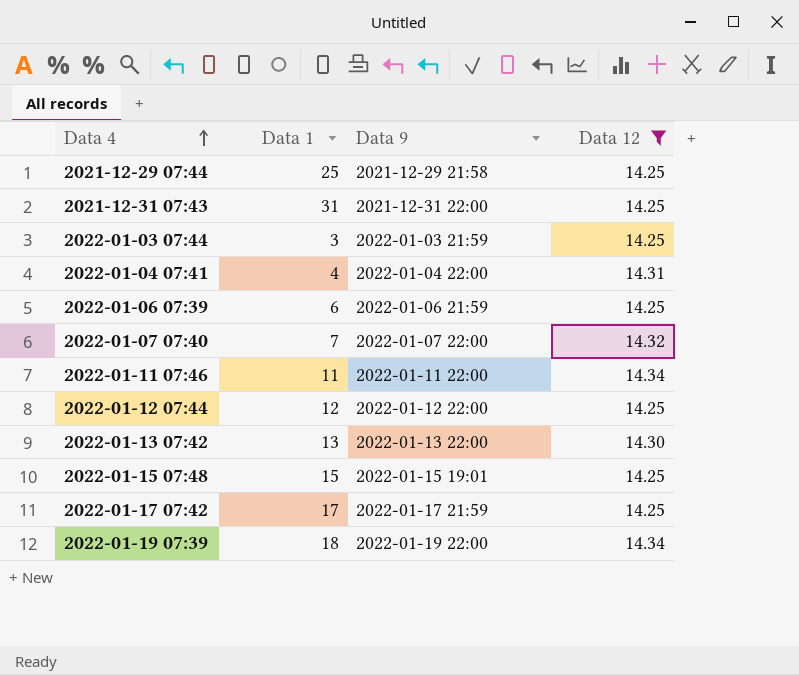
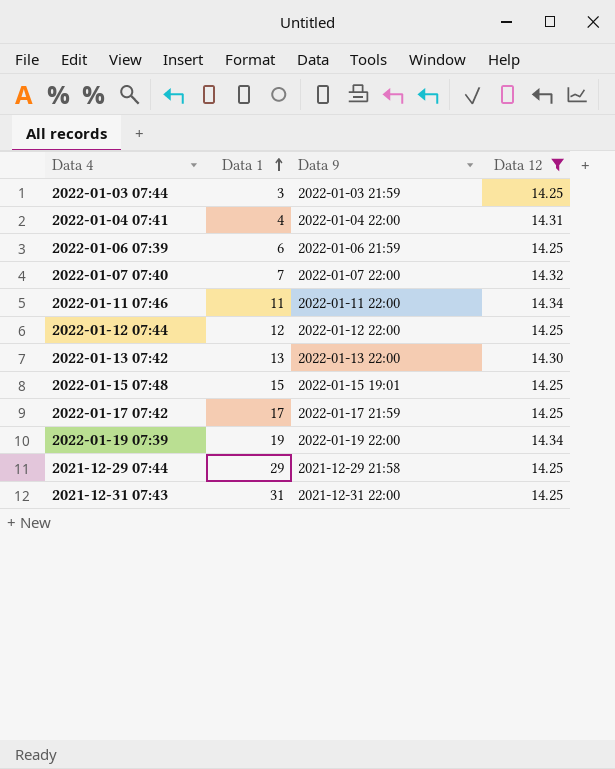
row order: Data 4 ascending -> Data 1 ascending
2022-01-19 07:39 | Data 1: 18 -> 19
2021-12-29 07:44 | Data 1: 25 -> 29

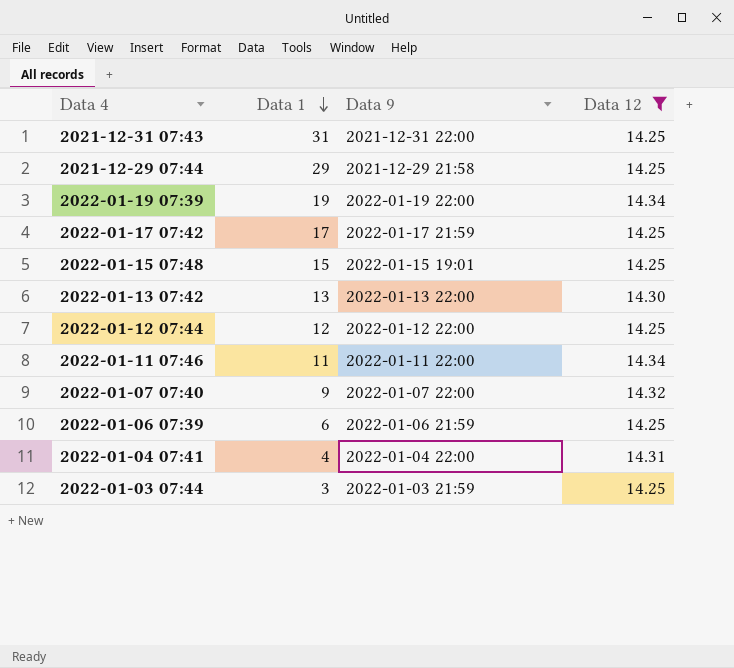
row order: Data 1 ascending -> Data 1 descending
2022-01-07 07:40 | Data 1: 7 -> 9

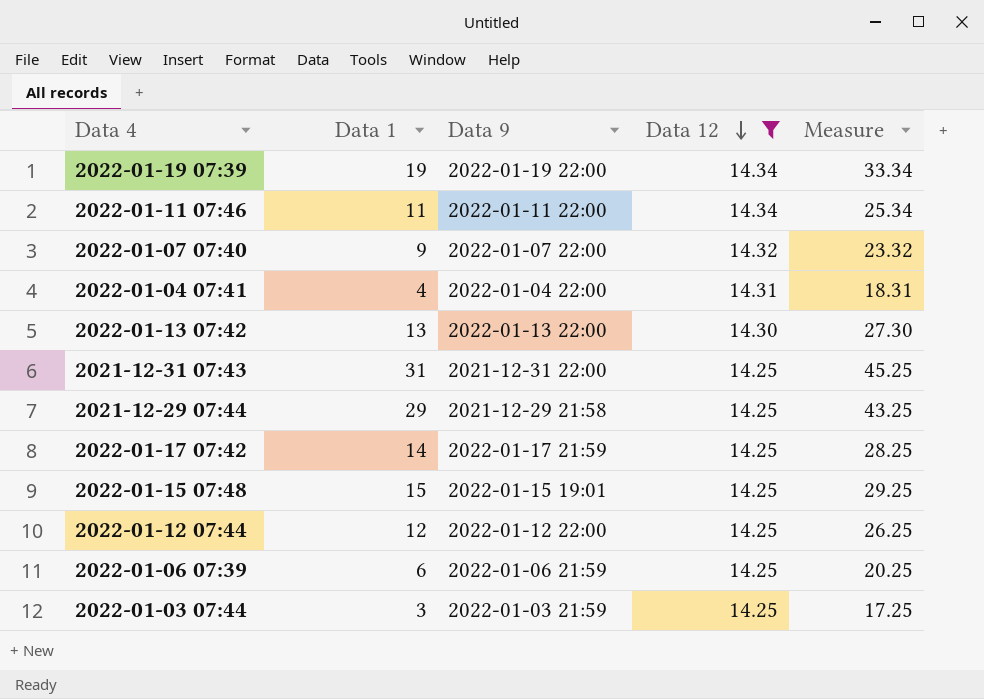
row order: Data 1 descending -> Data 12 descending
column Measure | formula: none -> [Data 1] + [Data 12]
2022-01-17 07:42 | Data 1: 17 -> 14

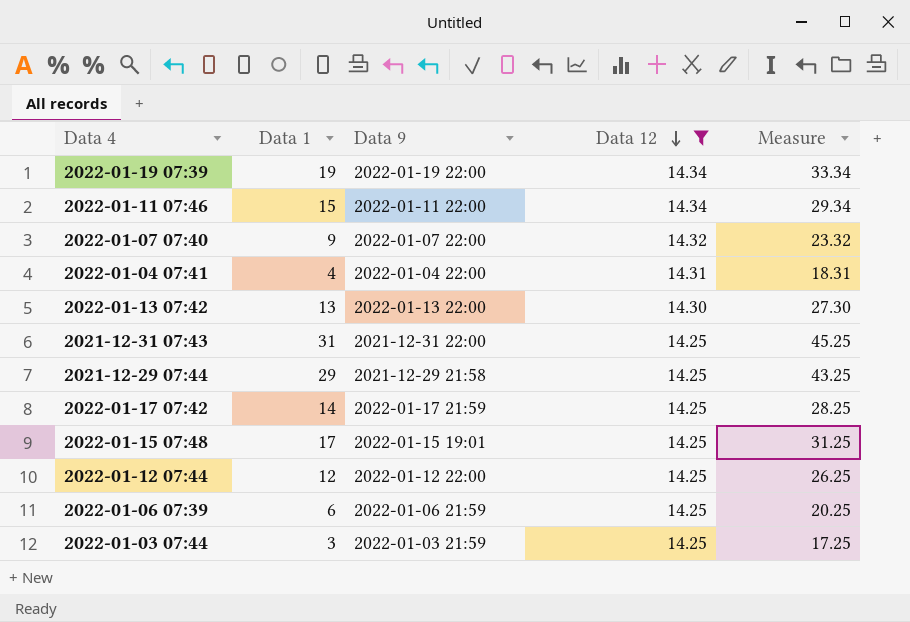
2022-01-11 07:46 | Data 1: 11 -> 15
2022-01-11 07:46 | Measure: 25.34 -> 29.34
2022-01-15 07:48 | Data 1: 15 -> 17
2022-01-15 07:48 | Measure: 29.25 -> 31.25

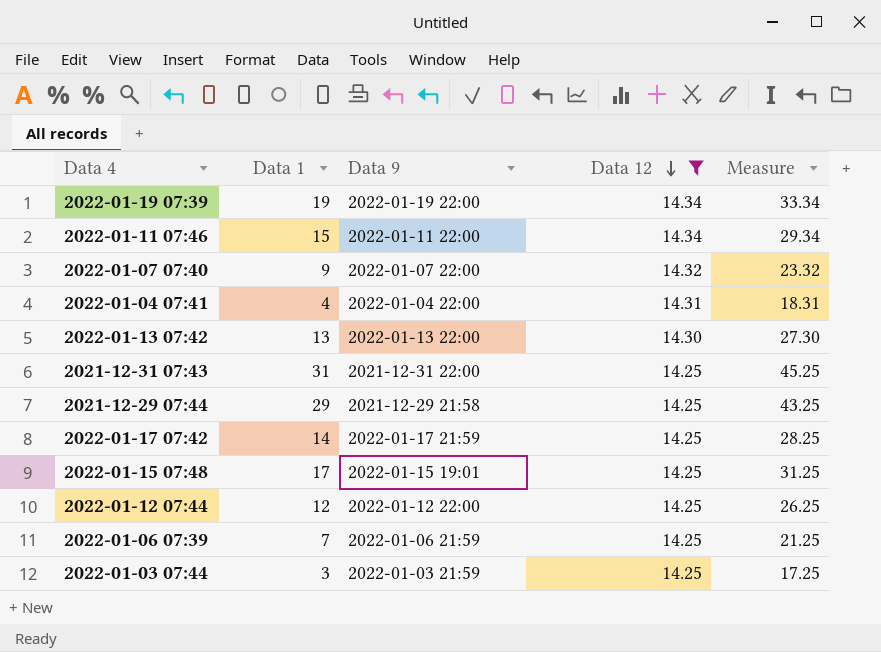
2022-01-06 07:39 | Data 1: 6 -> 7
2022-01-06 07:39 | Measure: 20.25 -> 21.25

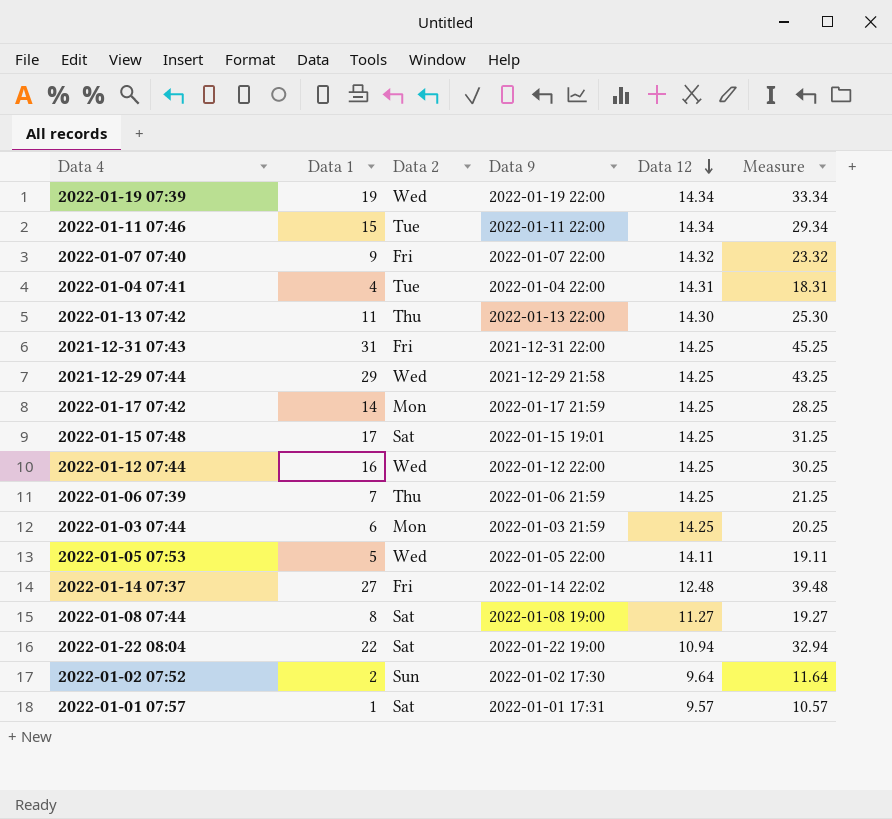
filter: Data 12 >= 14.25 -> none
column Data 2 | position: none -> 3
2022-01-13 07:42 | Data 1: 13 -> 11
2022-01-13 07:42 | Measure: 27.30 -> 25.30
2022-01-12 07:44 | Data 1: 12 -> 16
2022-01-12 07:44 | Measure: 26.25 -> 30.25
2022-01-03 07:44 | Data 1: 3 -> 6
2022-01-03 07:44 | Measure: 17.25 -> 20.25

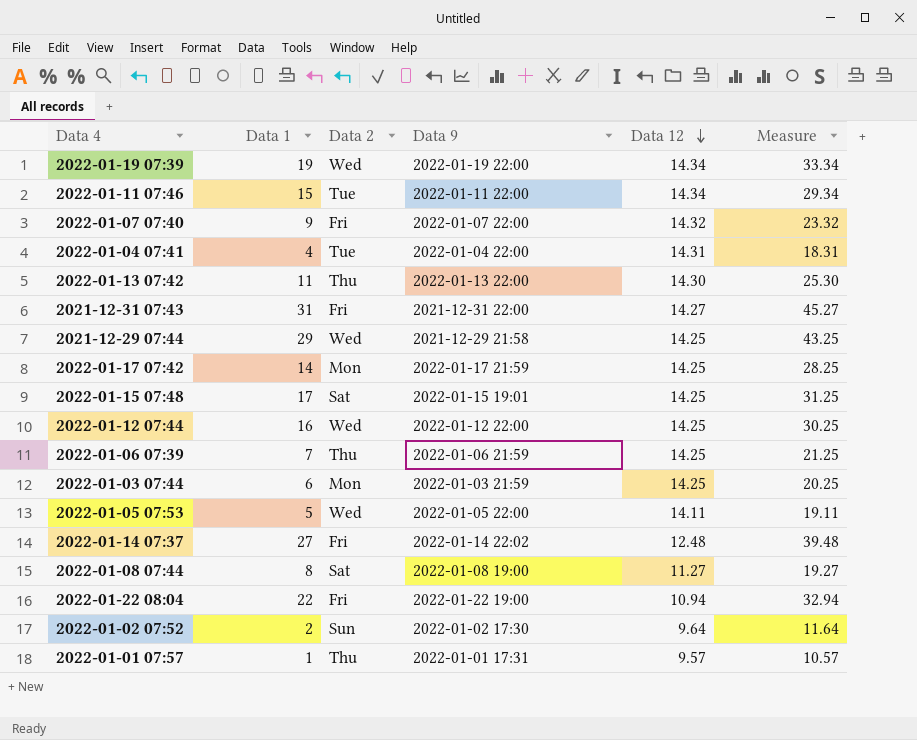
2021-12-31 07:43 | Data 12: 14.25 -> 14.27
2021-12-31 07:43 | Measure: 45.25 -> 45.27
2022-01-22 08:04 | Data 2: Sat -> Fri
2022-01-01 07:57 | Data 2: Sat -> Thu

